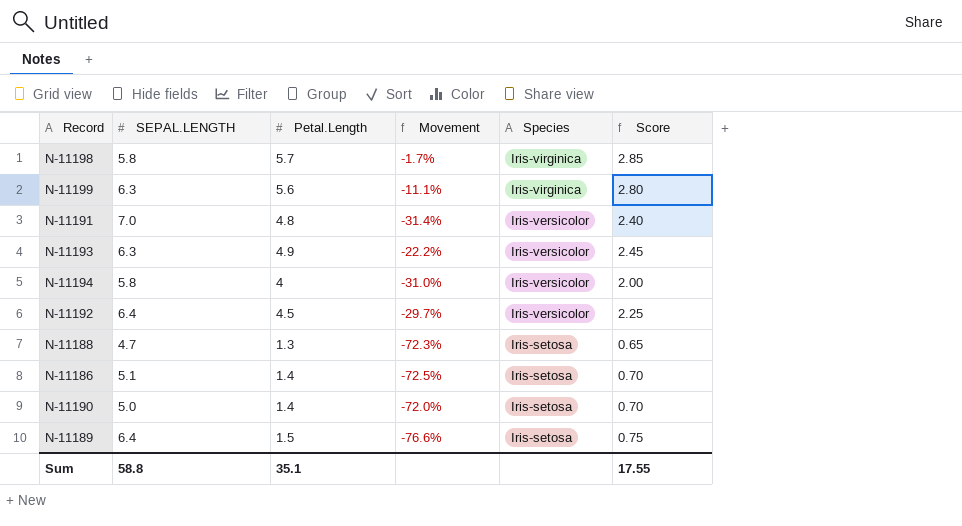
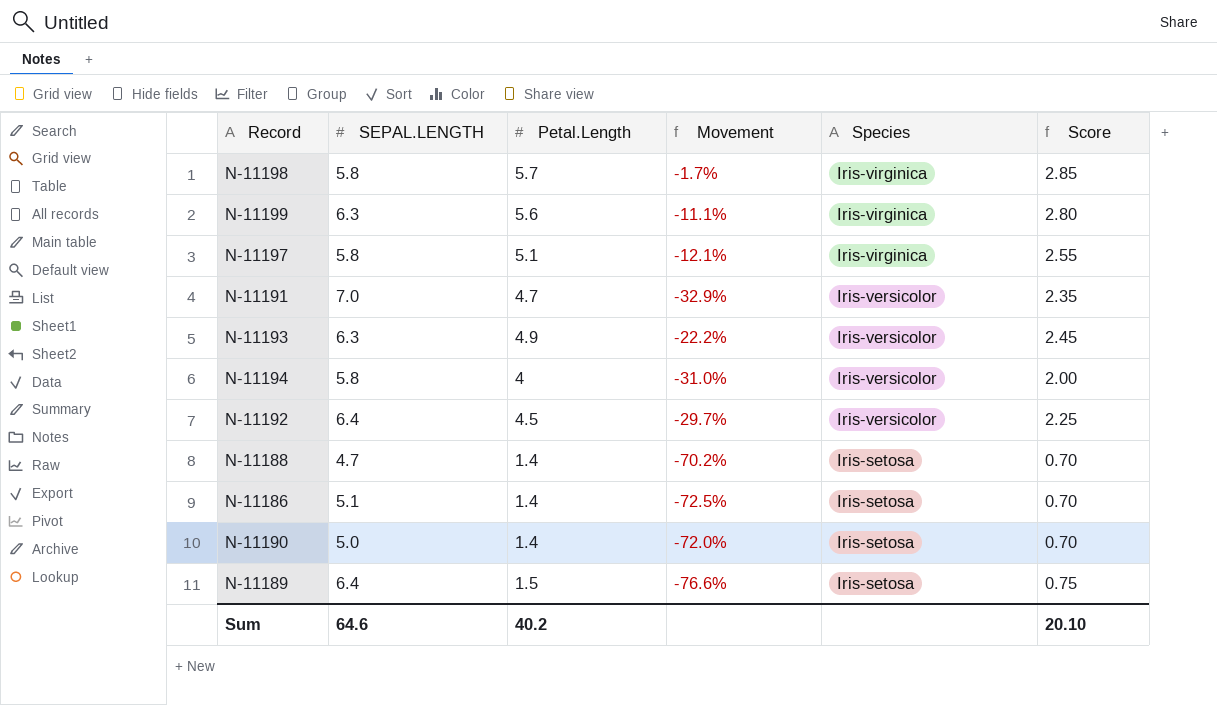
row N-11197: none -> 5.8 | 5.1 | -12.1% | Iris-virginica | 2.55
N-11191 | Petal.Length: 4.8 -> 4.7
N-11191 | Movement: -31.4% -> -32.9%
N-11191 | Score: 2.40 -> 2.35
N-11188 | Petal.Length: 1.3 -> 1.4
N-11188 | Movement: -72.3% -> -70.2%
N-11188 | Score: 0.65 -> 0.70
Sum | SEPAL.LENGTH: 58.8 -> 64.6
Sum | Petal.Length: 35.1 -> 40.2
Sum | Score: 17.55 -> 20.10

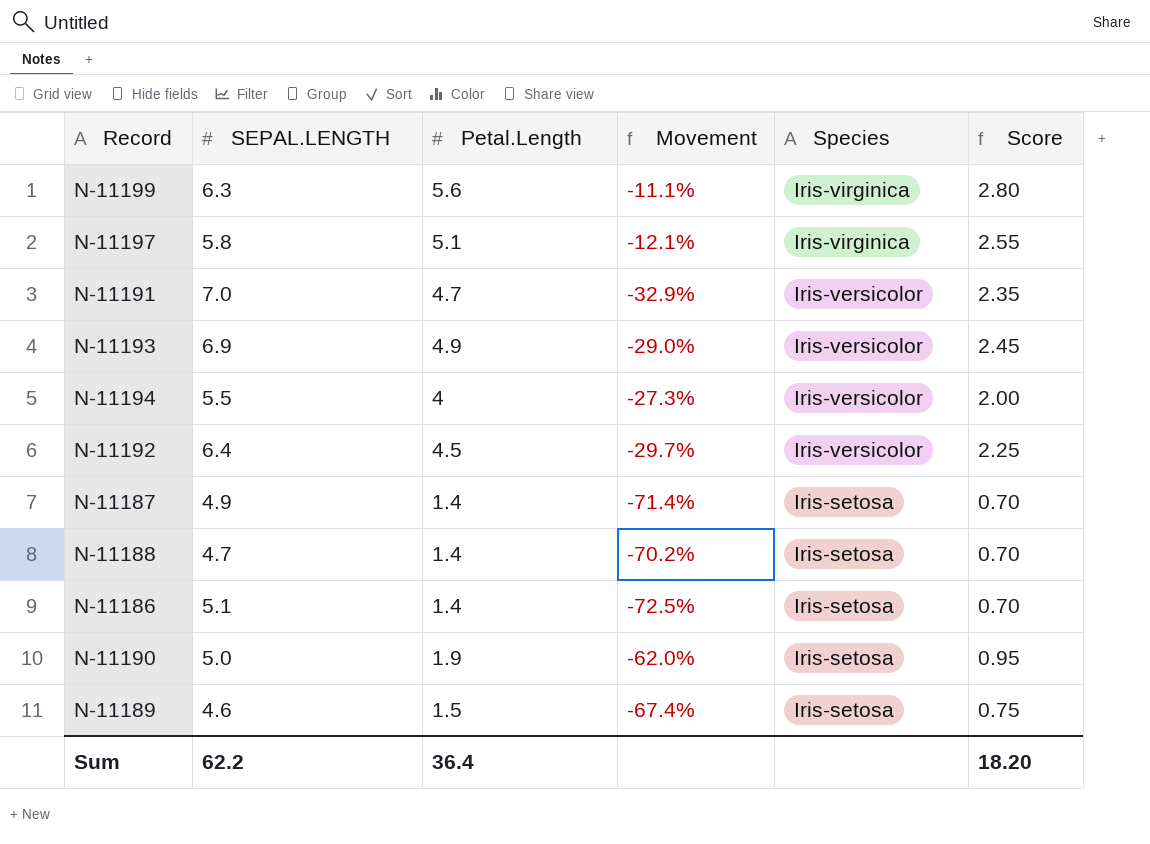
row N-11198: 5.8 | 5.7 | -1.7% | Iris-virginica | 2.85 -> none
N-11193 | SEPAL.LENGTH: 6.3 -> 6.9
N-11193 | Movement: -22.2% -> -29.0%
N-11194 | SEPAL.LENGTH: 5.8 -> 5.5
N-11194 | Movement: -31.0% -> -27.3%
row N-11187: none -> 4.9 | 1.4 | -71.4% | Iris-setosa | 0.70
N-11190 | Petal.Length: 1.4 -> 1.9
N-11190 | Movement: -72.0% -> -62.0%
N-11190 | Score: 0.70 -> 0.95
N-11189 | SEPAL.LENGTH: 6.4 -> 4.6
N-11189 | Movement: -76.6% -> -67.4%
Sum | SEPAL.LENGTH: 64.6 -> 62.2
Sum | Petal.Length: 40.2 -> 36.4
Sum | Score: 20.10 -> 18.20

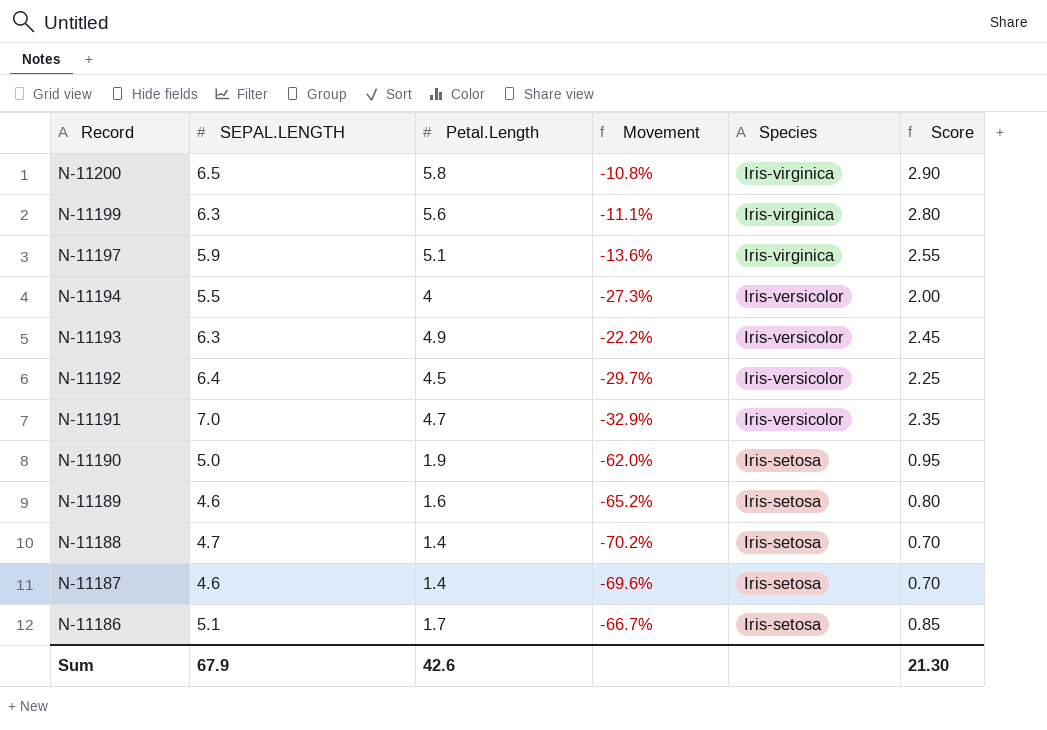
row order: Species descending -> Record descending
row N-11200: none -> 6.5 | 5.8 | -10.8% | Iris-virginica | 2.90
N-11197 | SEPAL.LENGTH: 5.8 -> 5.9
N-11197 | Movement: -12.1% -> -13.6%
N-11193 | SEPAL.LENGTH: 6.9 -> 6.3
N-11193 | Movement: -29.0% -> -22.2%
N-11189 | Petal.Length: 1.5 -> 1.6
N-11189 | Movement: -67.4% -> -65.2%
N-11189 | Score: 0.75 -> 0.80
N-11187 | SEPAL.LENGTH: 4.9 -> 4.6
N-11187 | Movement: -71.4% -> -69.6%
N-11186 | Petal.Length: 1.4 -> 1.7
N-11186 | Movement: -72.5% -> -66.7%
N-11186 | Score: 0.70 -> 0.85
Sum | SEPAL.LENGTH: 62.2 -> 67.9
Sum | Petal.Length: 36.4 -> 42.6
Sum | Score: 18.20 -> 21.30

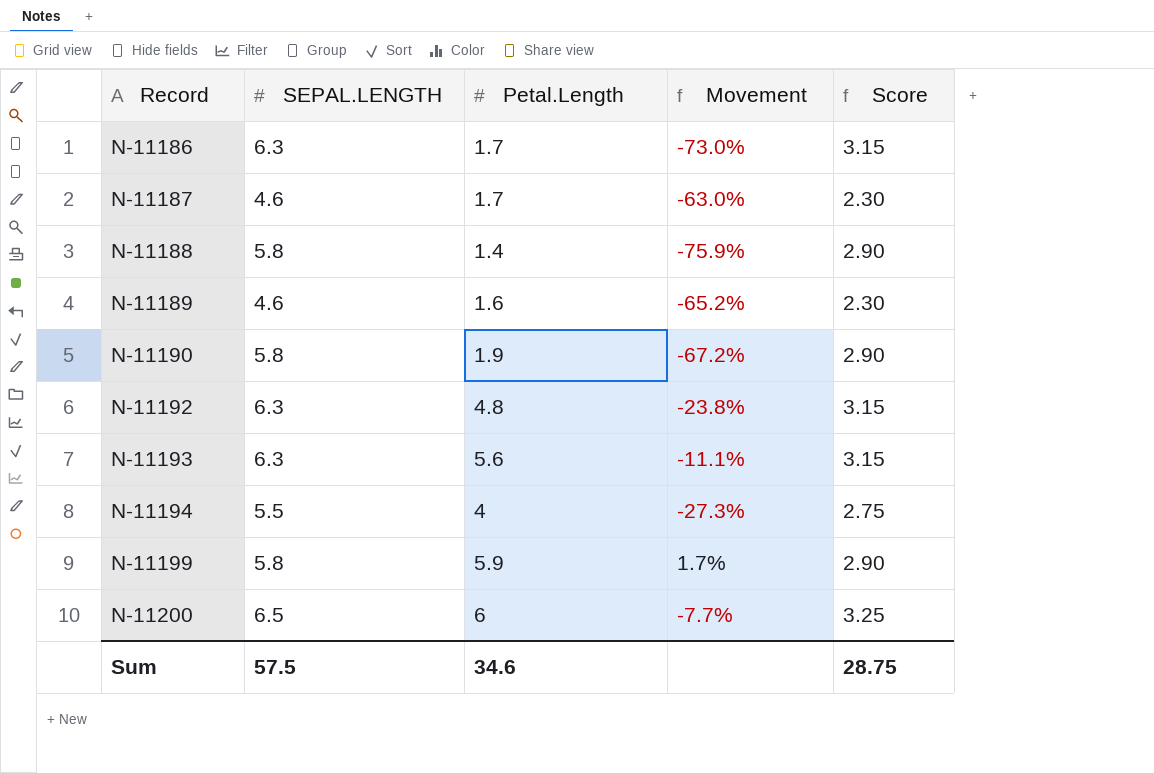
row order: Record descending -> Record ascending
column Species | position: 5 -> none
column Score | formula: [Petal.Length] * 0.5 -> [SEPAL.LENGTH] * 0.5
row N-11197: 5.9 | 5.1 | -13.6% | Iris-virginica | 2.55 -> none
row N-11191: 7.0 | 4.7 | -32.9% | Iris-versicolor | 2.35 -> none
N-11186 | SEPAL.LENGTH: 5.1 -> 6.3
N-11186 | Movement: -66.7% -> -73.0%
N-11187 | Petal.Length: 1.4 -> 1.7
N-11187 | Movement: -69.6% -> -63.0%
N-11188 | SEPAL.LENGTH: 4.7 -> 5.8
N-11188 | Movement: -70.2% -> -75.9%
N-11190 | SEPAL.LENGTH: 5.0 -> 5.8
N-11190 | Movement: -62.0% -> -67.2%
N-11192 | SEPAL.LENGTH: 6.4 -> 6.3
N-11192 | Petal.Length: 4.5 -> 4.8
N-11192 | Movement: -29.7% -> -23.8%
N-11193 | Petal.Length: 4.9 -> 5.6
N-11193 | Movement: -22.2% -> -11.1%
N-11199 | SEPAL.LENGTH: 6.3 -> 5.8
N-11199 | Petal.Length: 5.6 -> 5.9
N-11199 | Movement: -11.1% -> 1.7%
N-11200 | Petal.Length: 5.8 -> 6
N-11200 | Movement: -10.8% -> -7.7%
Sum | SEPAL.LENGTH: 67.9 -> 57.5
Sum | Petal.Length: 42.6 -> 34.6
Sum | Score: 21.30 -> 28.75

